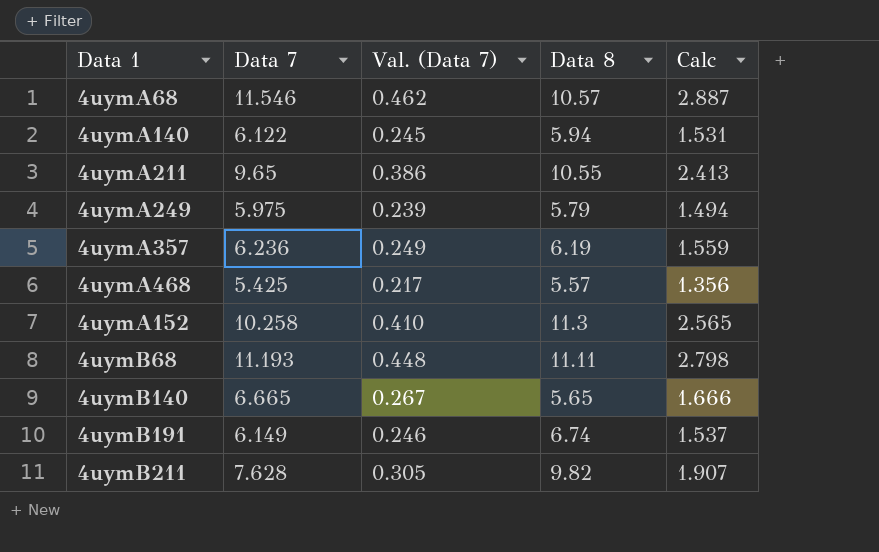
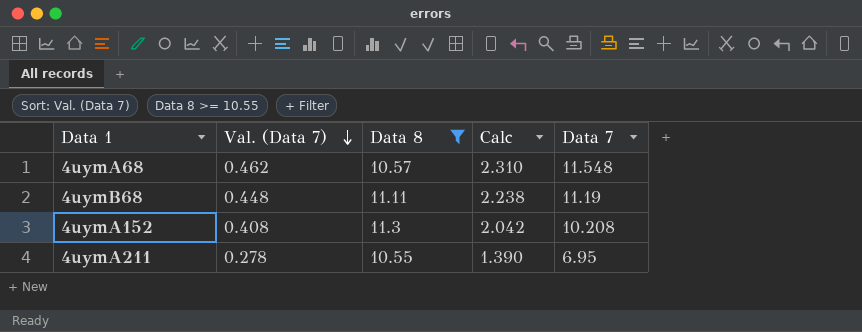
filter: none -> Data 8 >= 10.55
row order: none -> Val. (Data 7) descending
column Calc | formula: [Data 7] * 0.25 -> [Data 7] * 0.2
column Data 7 | position: 2 -> 5
4uymA68 | Data 7: 11.546 -> 11.548
4uymB68 | Data 7: 11.193 -> 11.19
4uymA152 | Val. (Data 7): 0.410 -> 0.408
4uymA152 | Data 7: 10.258 -> 10.208
4uymA211 | Val. (Data 7): 0.386 -> 0.278
4uymA211 | Data 7: 9.65 -> 6.95

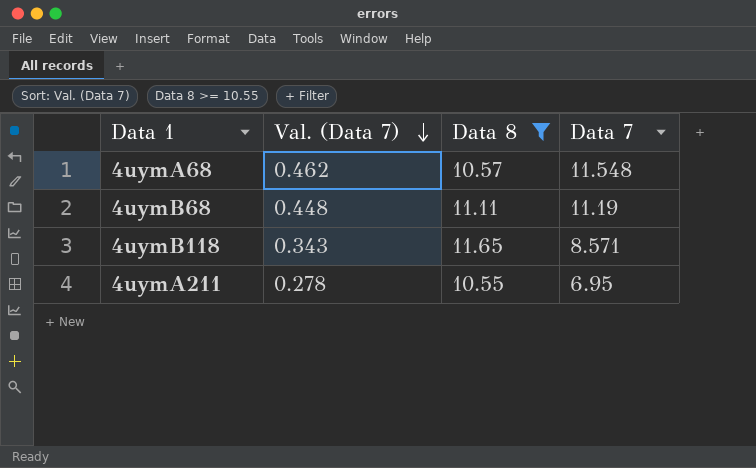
column Calc | formula: [Data 7] * 0.2 -> none
row 4uymA152: 0.408 | 11.3 | 2.042 | 10.208 -> none
row 4uymB118: none -> 0.343 | 11.65 | 8.571

